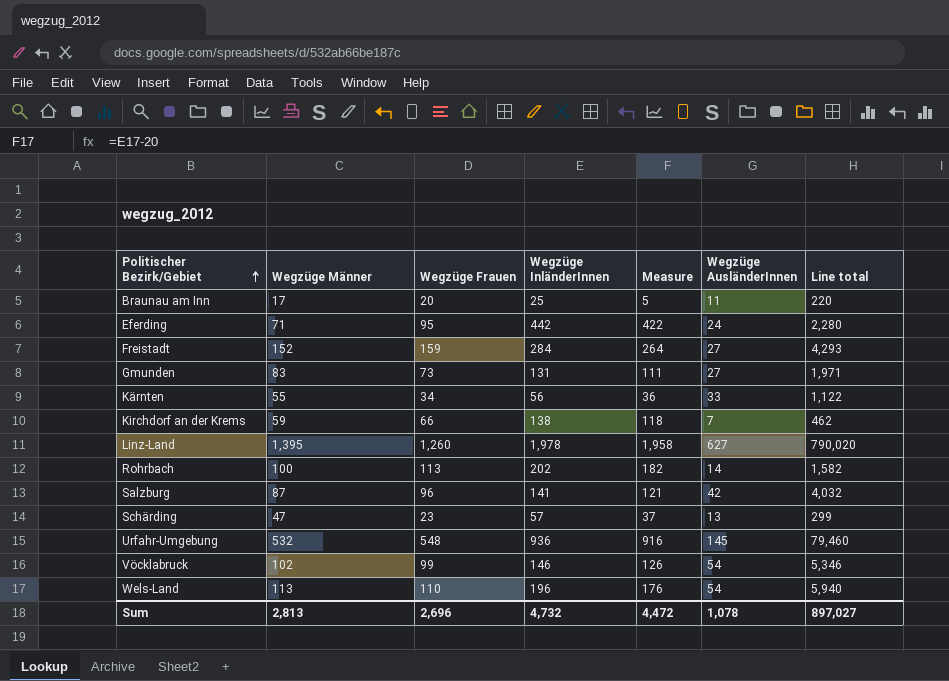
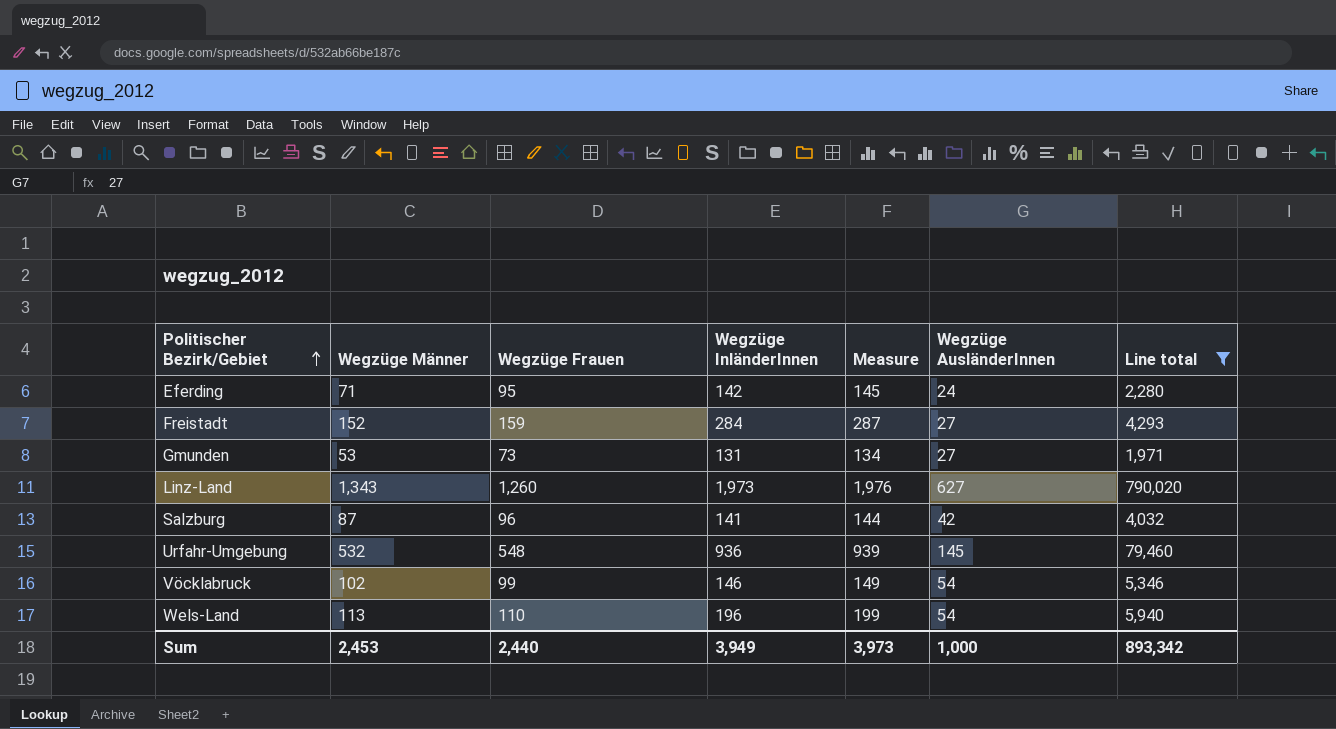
filter: none -> Line total >= 1,971
column Measure | formula: [Wegzüge InländerInnen] - 20 -> [Wegzüge InländerInnen] + 3
Eferding | Wegzüge InländerInnen: 442 -> 142
Gmunden | Wegzüge Männer: 83 -> 53
Linz-Land | Wegzüge Männer: 1,395 -> 1,343
Linz-Land | Wegzüge InländerInnen: 1,978 -> 1,973
Sum | Wegzüge Männer: 2,813 -> 2,453
Sum | Wegzüge Frauen: 2,696 -> 2,440
Sum | Wegzüge InländerInnen: 4,732 -> 3,949
Sum | Measure: 4,472 -> 3,973
Sum | Wegzüge AusländerInnen: 1,078 -> 1,000
Sum | Line total: 897,027 -> 893,342

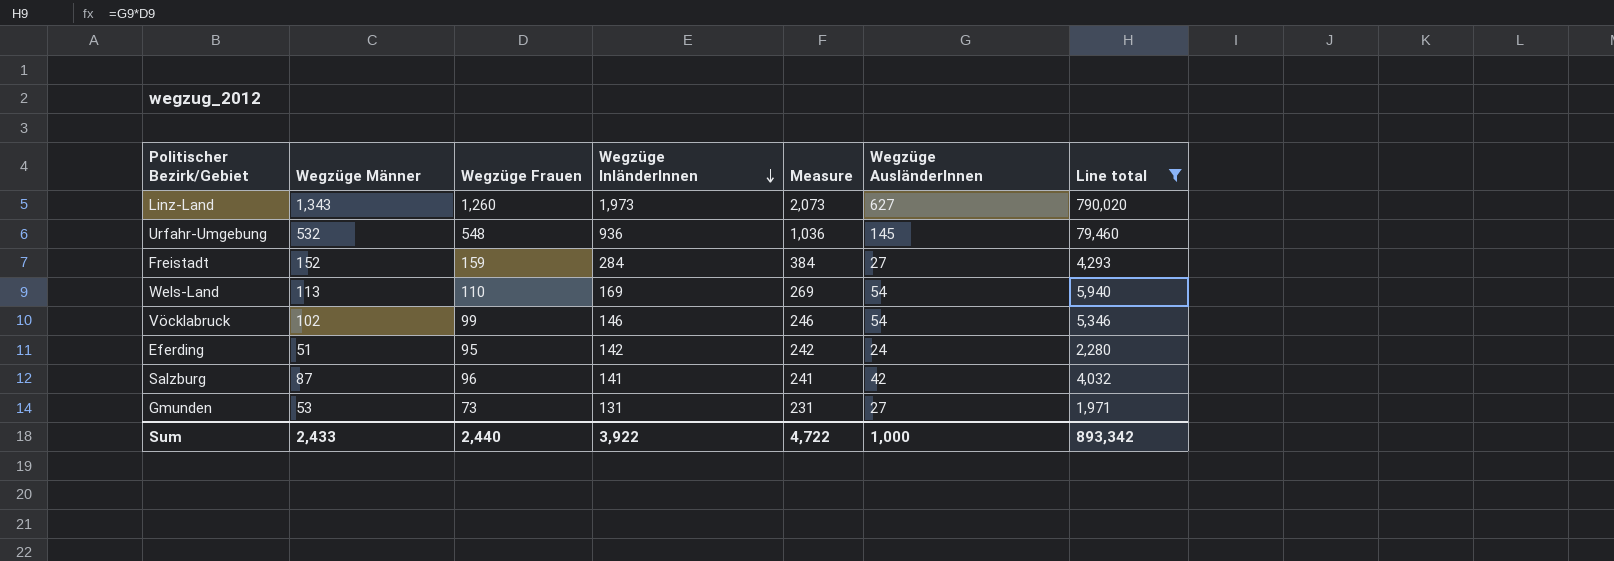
row order: Politischer Bezirk/Gebiet ascending -> Wegzüge InländerInnen descending
column Measure | formula: [Wegzüge InländerInnen] + 3 -> [Wegzüge InländerInnen] + 100
Wels-Land | Wegzüge InländerInnen: 196 -> 169
Eferding | Wegzüge Männer: 71 -> 51
Sum | Wegzüge Männer: 2,453 -> 2,433
Sum | Wegzüge InländerInnen: 3,949 -> 3,922
Sum | Measure: 3,973 -> 4,722

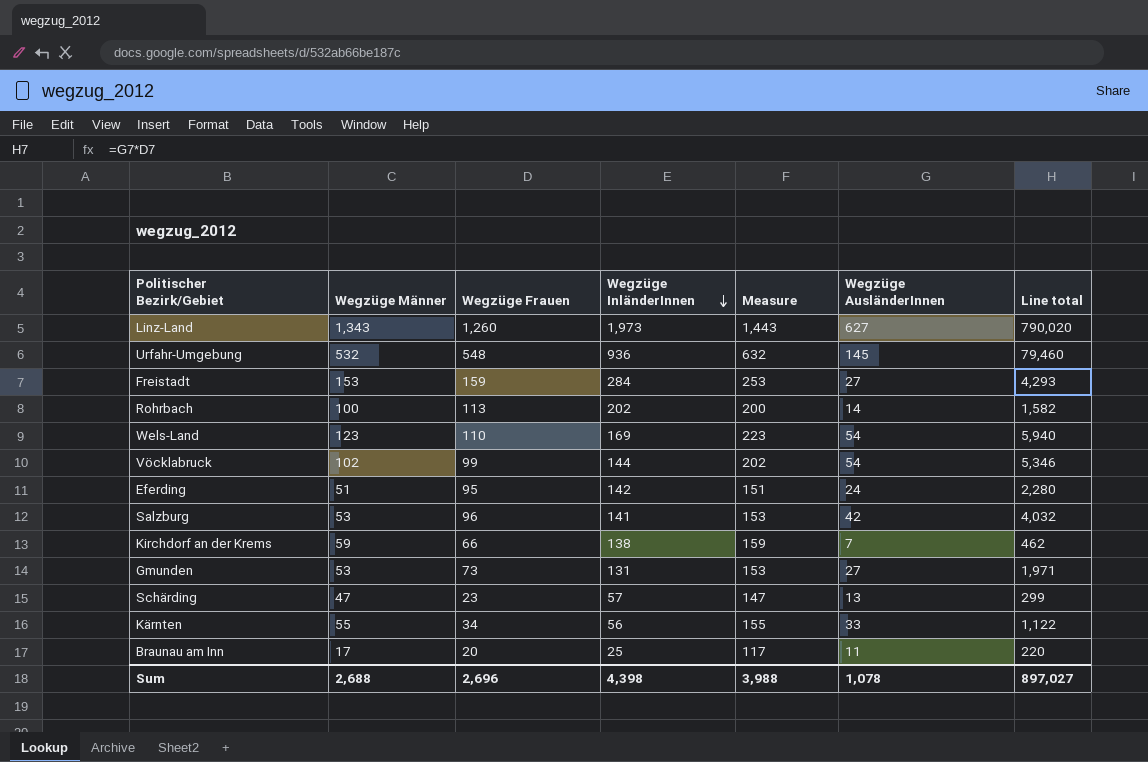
filter: Line total >= 1,971 -> none
column Measure | formula: [Wegzüge InländerInnen] + 100 -> [Wegzüge Männer] + 100
Freistadt | Wegzüge Männer: 152 -> 153
Wels-Land | Wegzüge Männer: 113 -> 123
Vöcklabruck | Wegzüge InländerInnen: 146 -> 144
Salzburg | Wegzüge Männer: 87 -> 53
Sum | Wegzüge Männer: 2,433 -> 2,688
Sum | Wegzüge Frauen: 2,440 -> 2,696
Sum | Wegzüge InländerInnen: 3,922 -> 4,398
Sum | Measure: 4,722 -> 3,988
Sum | Wegzüge AusländerInnen: 1,000 -> 1,078
Sum | Line total: 893,342 -> 897,027

